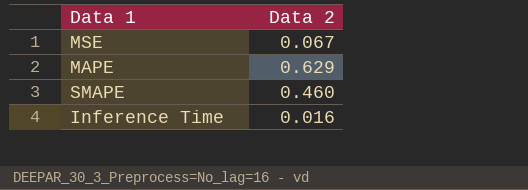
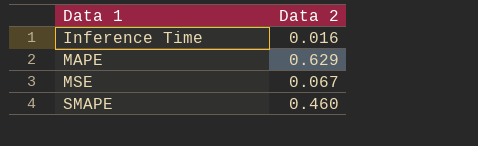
row order: none -> Data 1 ascending

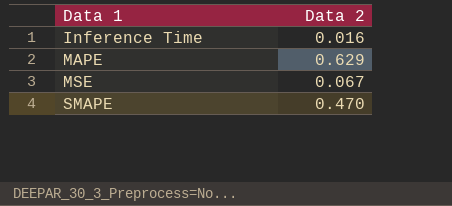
SMAPE | Data 2: 0.460 -> 0.470

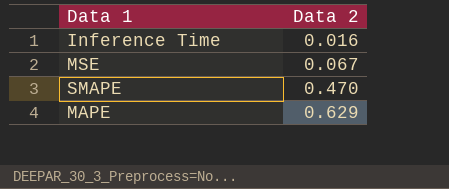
row order: Data 1 ascending -> Data 2 ascending

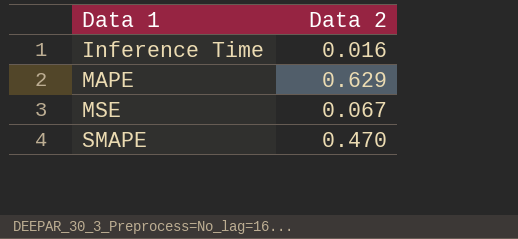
row order: Data 2 ascending -> Data 1 ascending

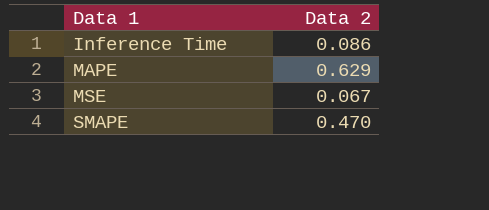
Inference Time | Data 2: 0.016 -> 0.086

